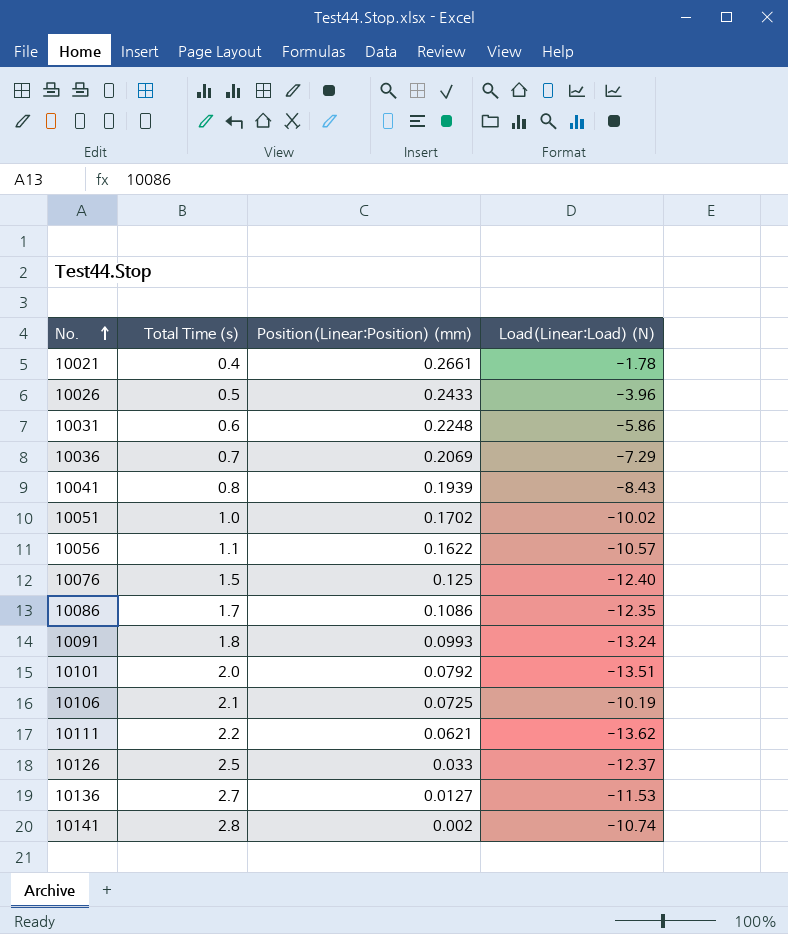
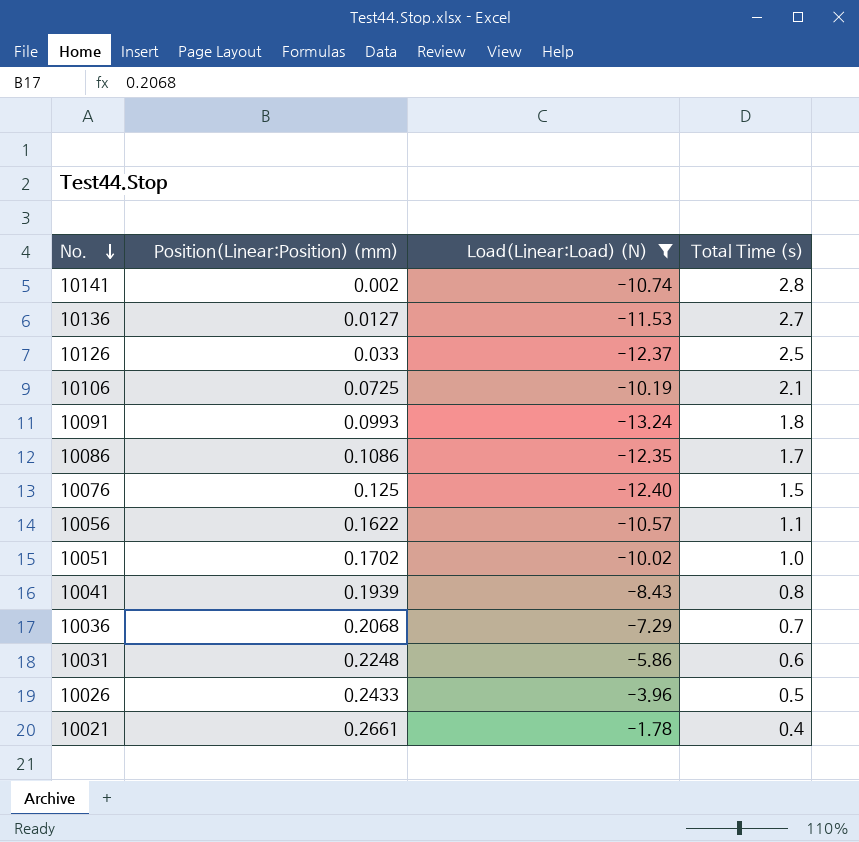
filter: none -> Load(Linear:Load) (N) >= -13.24
row order: No. ascending -> No. descending
column Total Time (s) | position: 2 -> 4
10036 | Position(Linear:Position) (mm): 0.2069 -> 0.2068

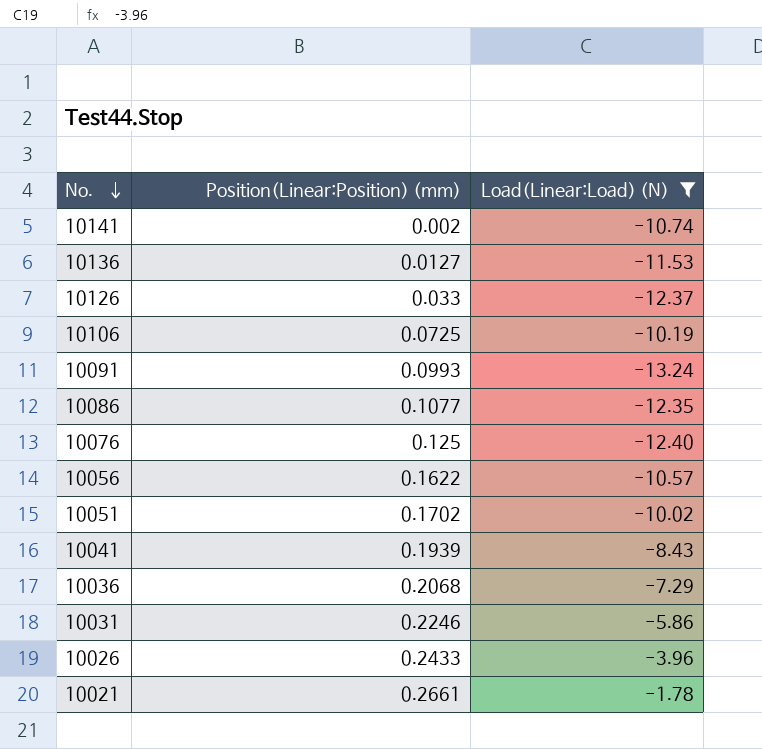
column Total Time (s) | position: 4 -> none
10086 | Position(Linear:Position) (mm): 0.1086 -> 0.1077
10031 | Position(Linear:Position) (mm): 0.2248 -> 0.2246

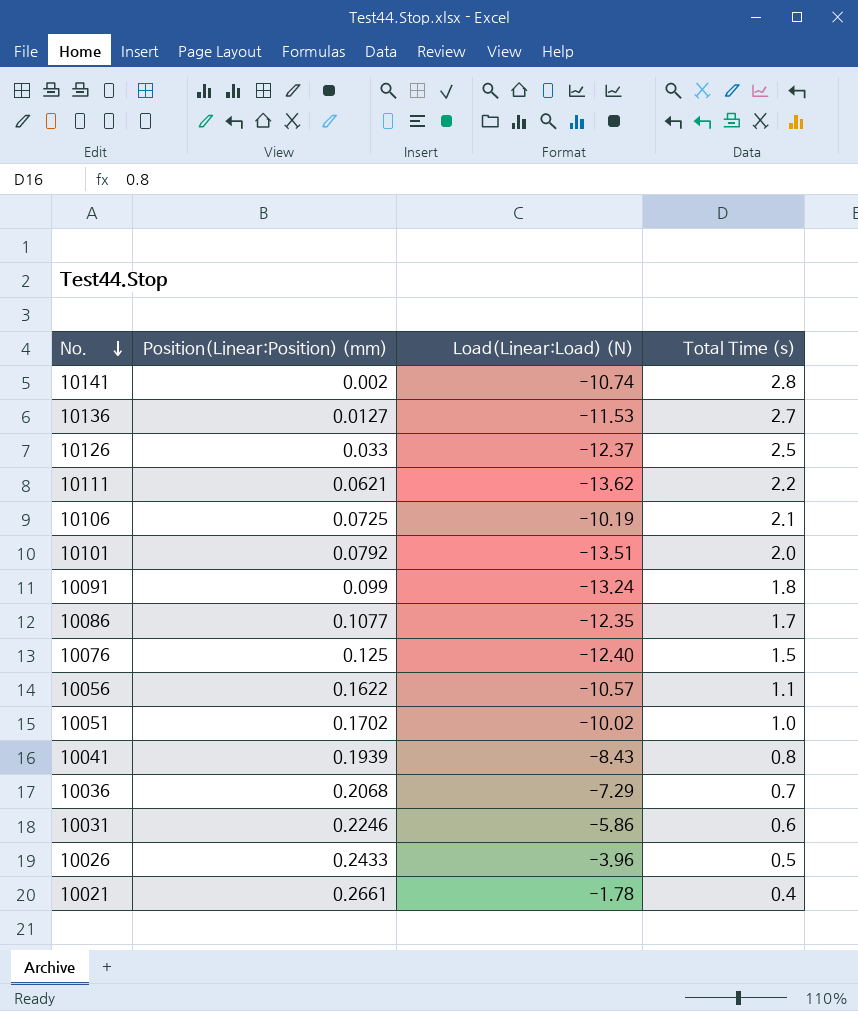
filter: Load(Linear:Load) (N) >= -13.24 -> none
column Total Time (s) | position: none -> 4
10091 | Position(Linear:Position) (mm): 0.0993 -> 0.099

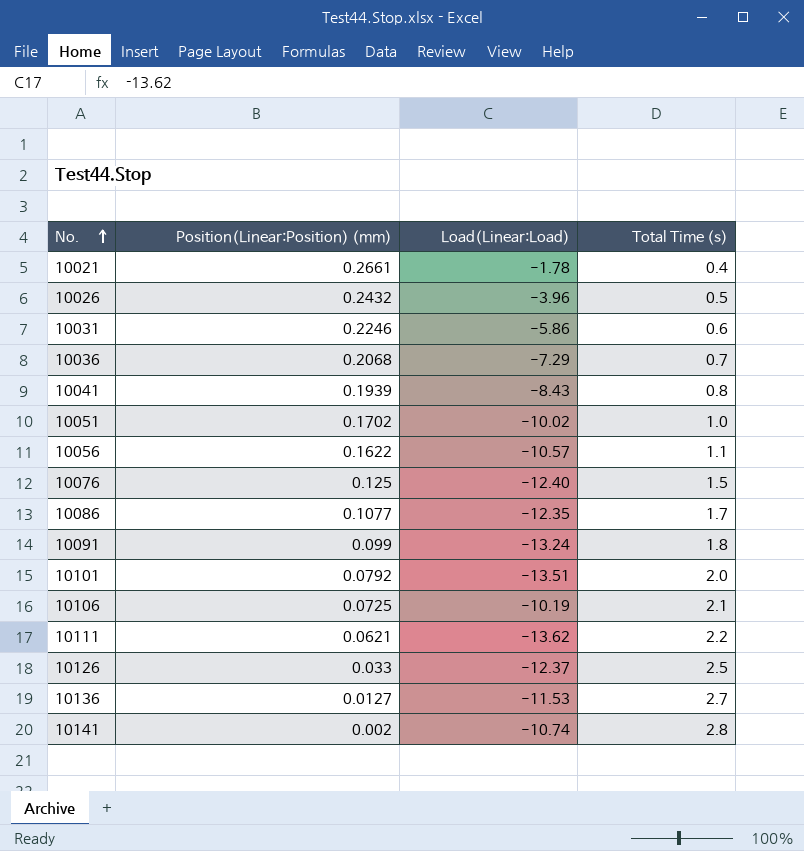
row order: No. descending -> No. ascending
column name: Load(Linear:Load) (N) -> Load(Linear:Load)
10026 | Position(Linear:Position) (mm): 0.2433 -> 0.2432

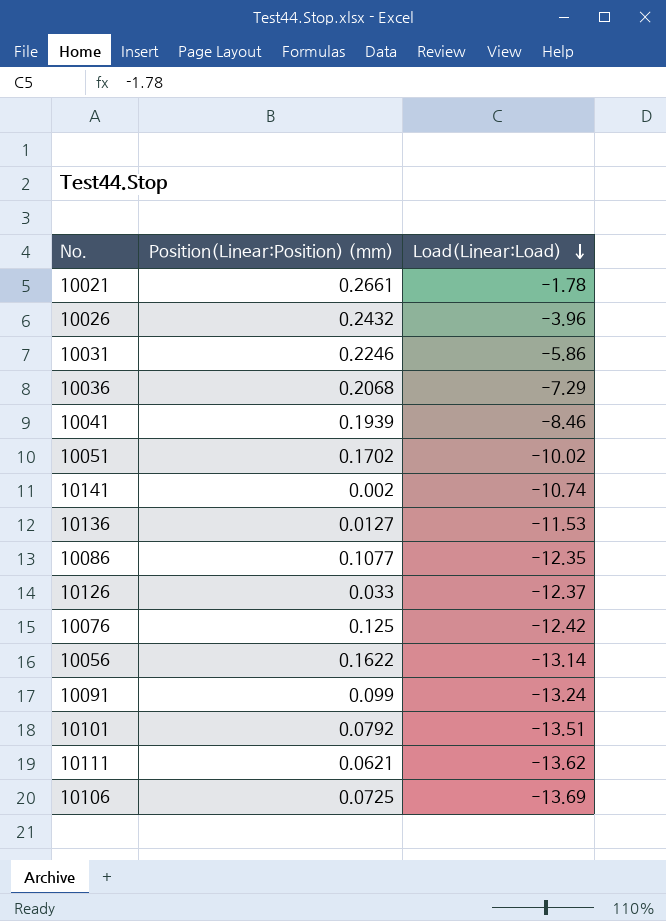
row order: No. ascending -> Load(Linear:Load) descending
column Total Time (s) | position: 4 -> none
10041 | Load(Linear:Load): -8.43 -> -8.46
10076 | Load(Linear:Load): -12.40 -> -12.42
10056 | Load(Linear:Load): -10.57 -> -13.14
10106 | Load(Linear:Load): -10.19 -> -13.69

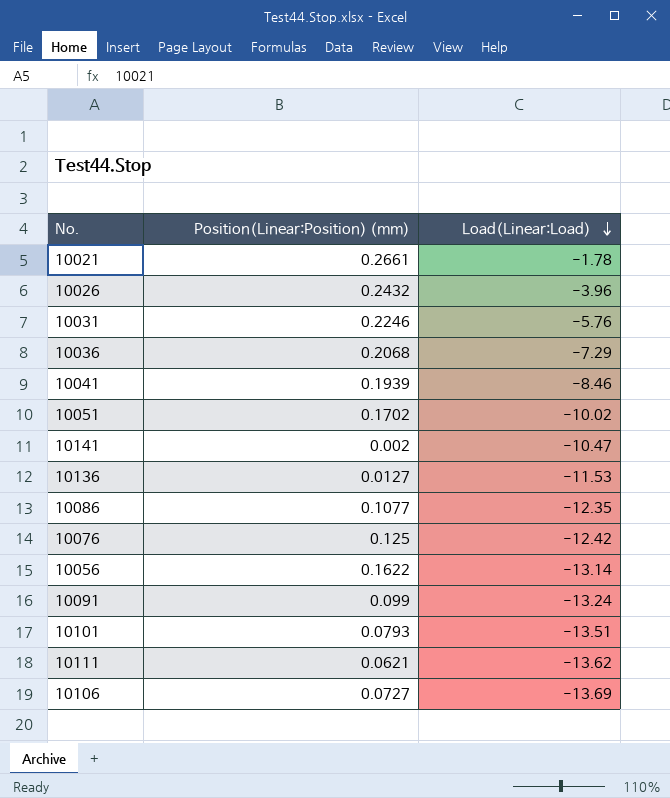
row 10126: 0.033 | -12.37 -> none
10031 | Load(Linear:Load): -5.86 -> -5.76
10141 | Load(Linear:Load): -10.74 -> -10.47
10101 | Position(Linear:Position) (mm): 0.0792 -> 0.0793
10106 | Position(Linear:Position) (mm): 0.0725 -> 0.0727

